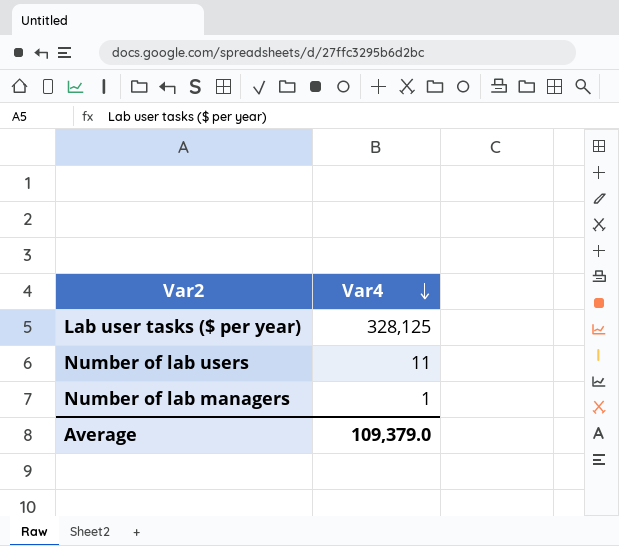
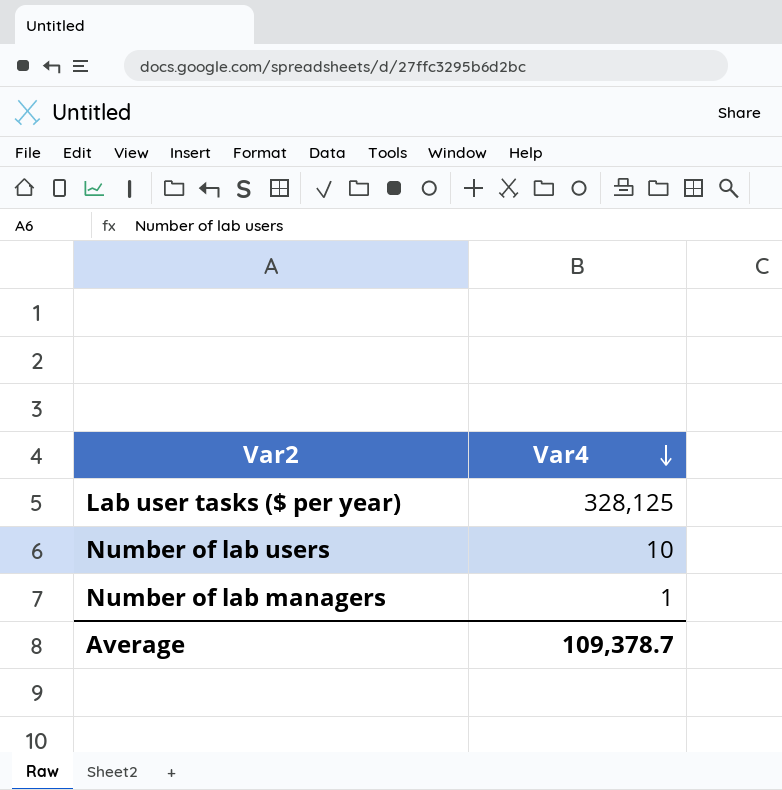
Number of lab users | Var4: 11 -> 10
Average | Var4: 109,379.0 -> 109,378.7

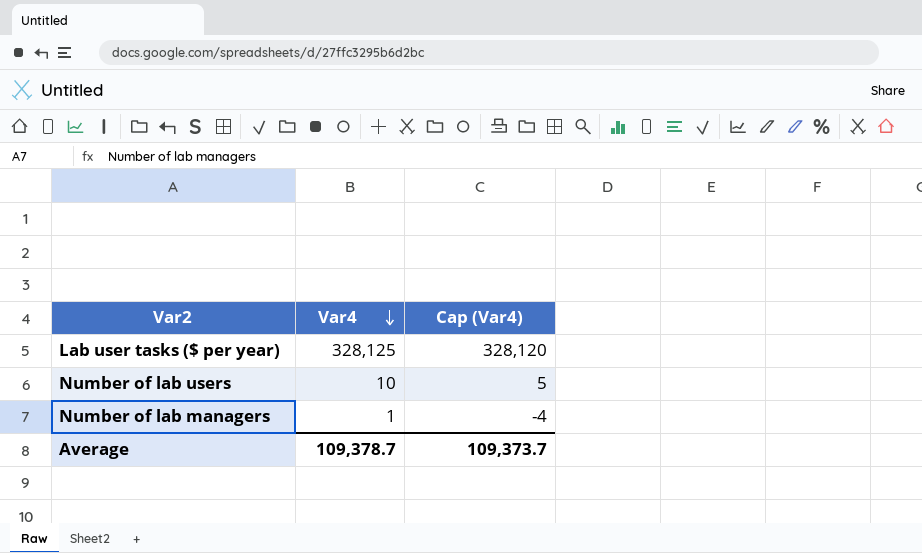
column Cap (Var4) | formula: none -> [Var4] - 5

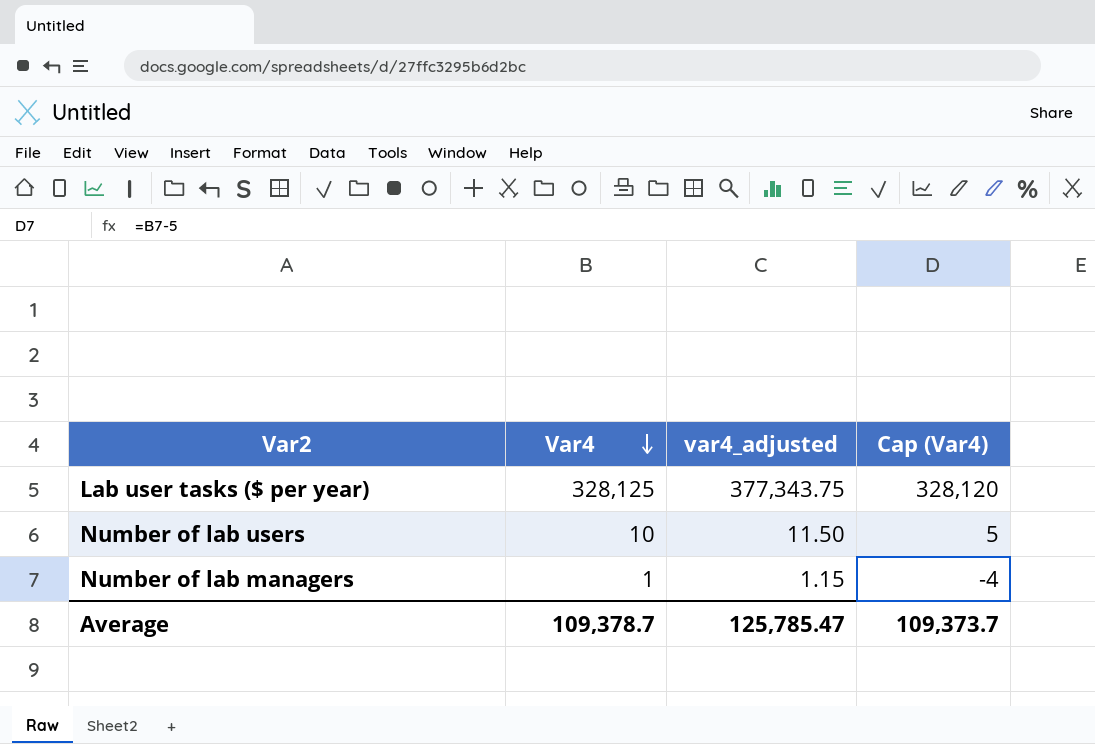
column var4_adjusted | formula: none -> [Var4] * 1.15

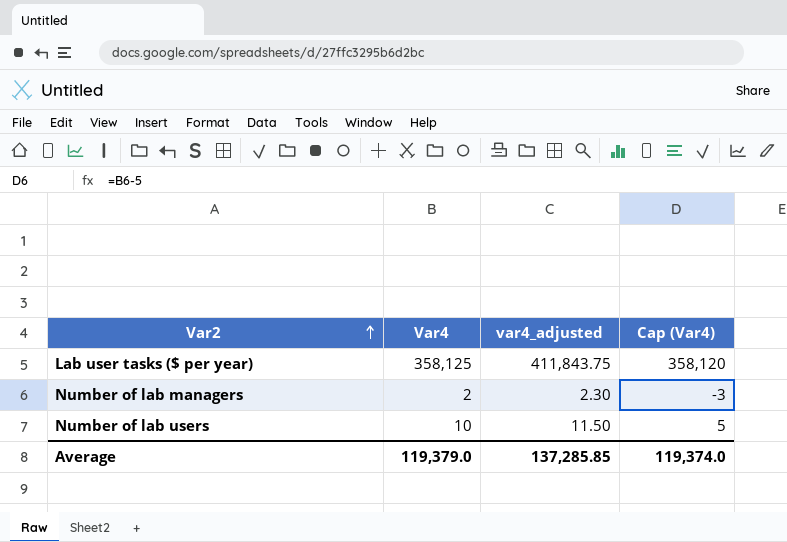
row order: Var4 descending -> Var2 ascending
Lab user tasks ($ per year) | Var4: 328,125 -> 358,125
Lab user tasks ($ per year) | var4_adjusted: 377,343.75 -> 411,843.75
Lab user tasks ($ per year) | Cap (Var4): 328,120 -> 358,120
Number of lab managers | Var4: 1 -> 2
Number of lab managers | var4_adjusted: 1.15 -> 2.30
Number of lab managers | Cap (Var4): -4 -> -3
Average | Var4: 109,378.7 -> 119,379.0
Average | var4_adjusted: 125,785.47 -> 137,285.85
Average | Cap (Var4): 109,373.7 -> 119,374.0

